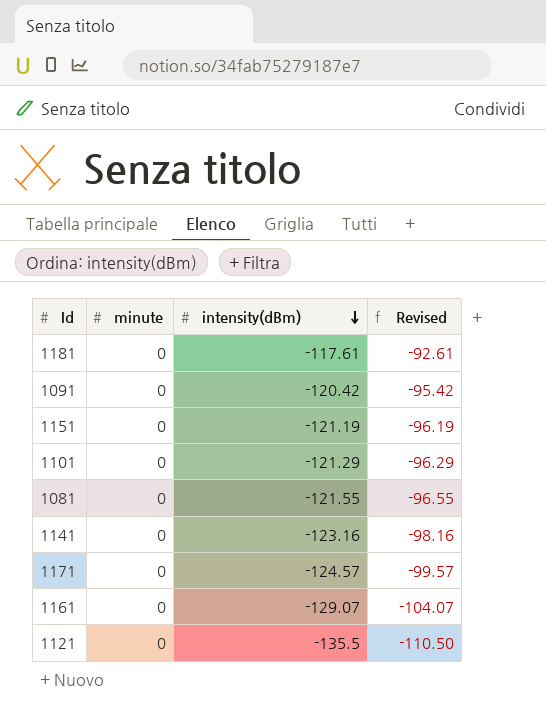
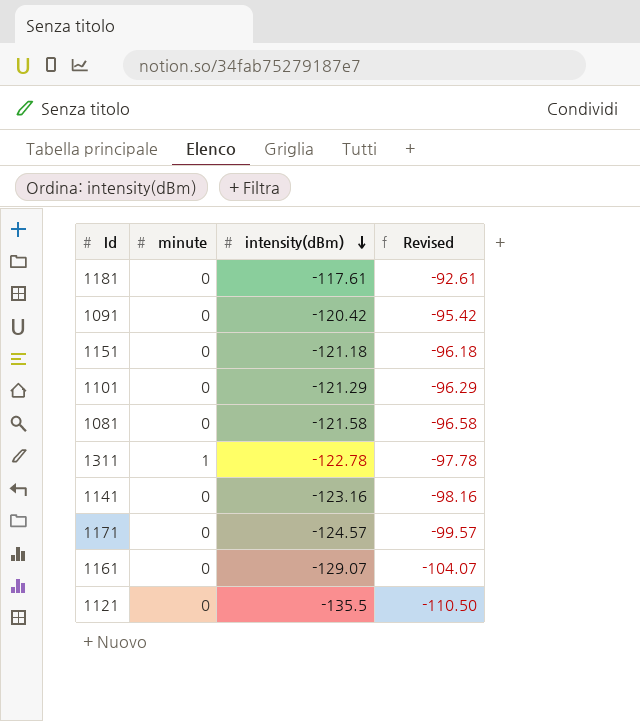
1151 | intensity(dBm): -121.19 -> -121.18
1151 | Revised: -96.19 -> -96.18
1081 | intensity(dBm): -121.55 -> -121.58
1081 | Revised: -96.55 -> -96.58
row 1311: none -> 1 | -122.78 | -97.78

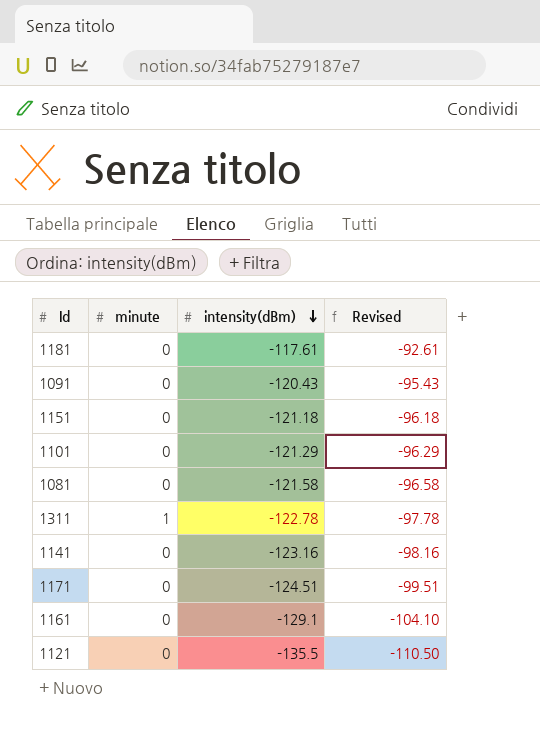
1091 | intensity(dBm): -120.42 -> -120.43
1091 | Revised: -95.42 -> -95.43
1171 | intensity(dBm): -124.57 -> -124.51
1171 | Revised: -99.57 -> -99.51
1161 | intensity(dBm): -129.07 -> -129.1
1161 | Revised: -104.07 -> -104.10

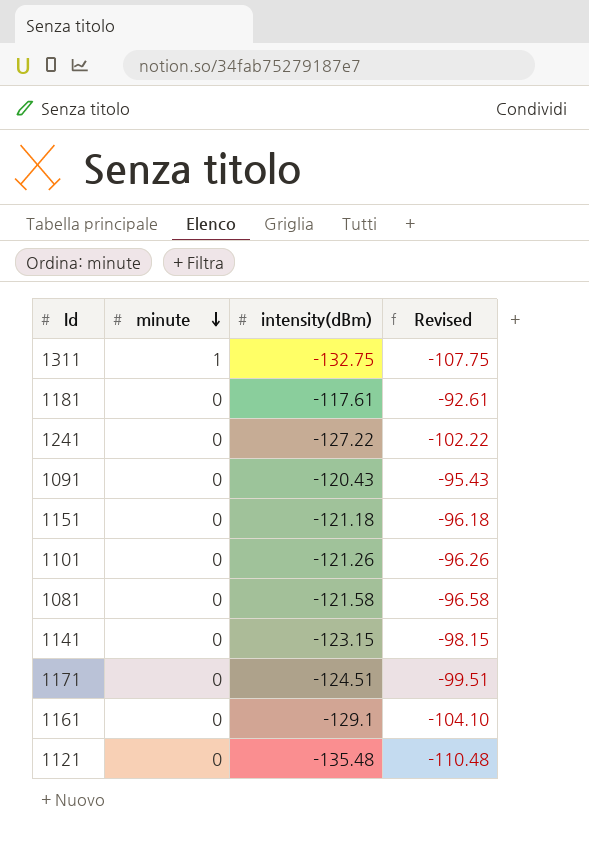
row order: intensity(dBm) descending -> minute descending
1311 | intensity(dBm): -122.78 -> -132.75
1311 | Revised: -97.78 -> -107.75
row 1241: none -> 0 | -127.22 | -102.22
1101 | intensity(dBm): -121.29 -> -121.26
1101 | Revised: -96.29 -> -96.26
1141 | intensity(dBm): -123.16 -> -123.15
1141 | Revised: -98.16 -> -98.15
1121 | intensity(dBm): -135.5 -> -135.48
1121 | Revised: -110.50 -> -110.48

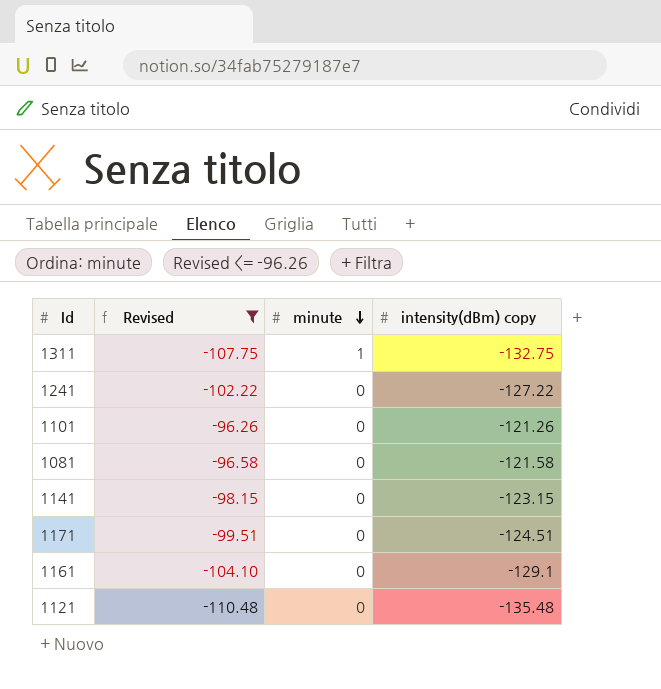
filter: none -> Revised <= -96.26
column Revised | position: 4 -> 2
column name: intensity(dBm) -> intensity(dBm) copy

